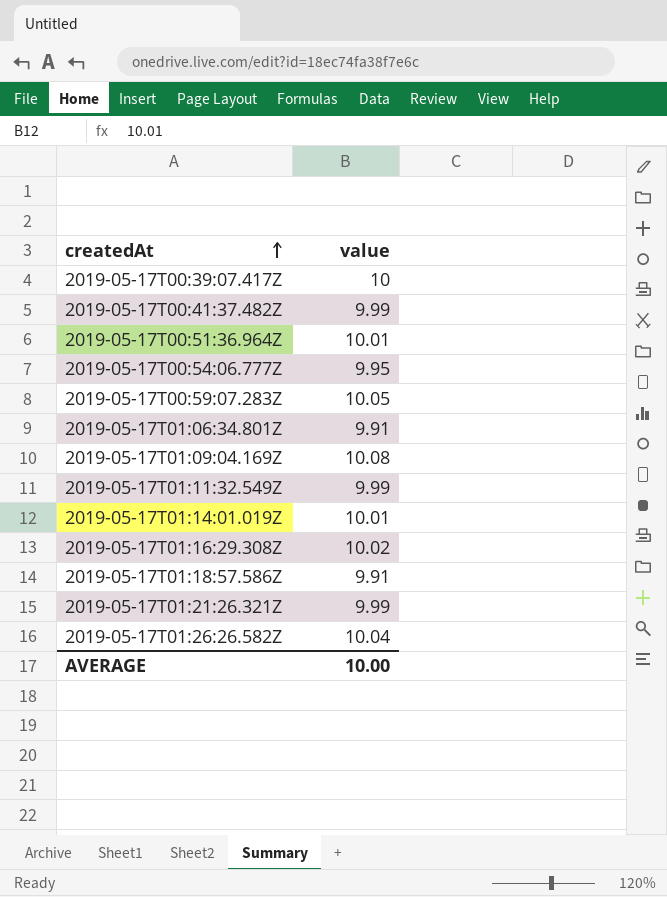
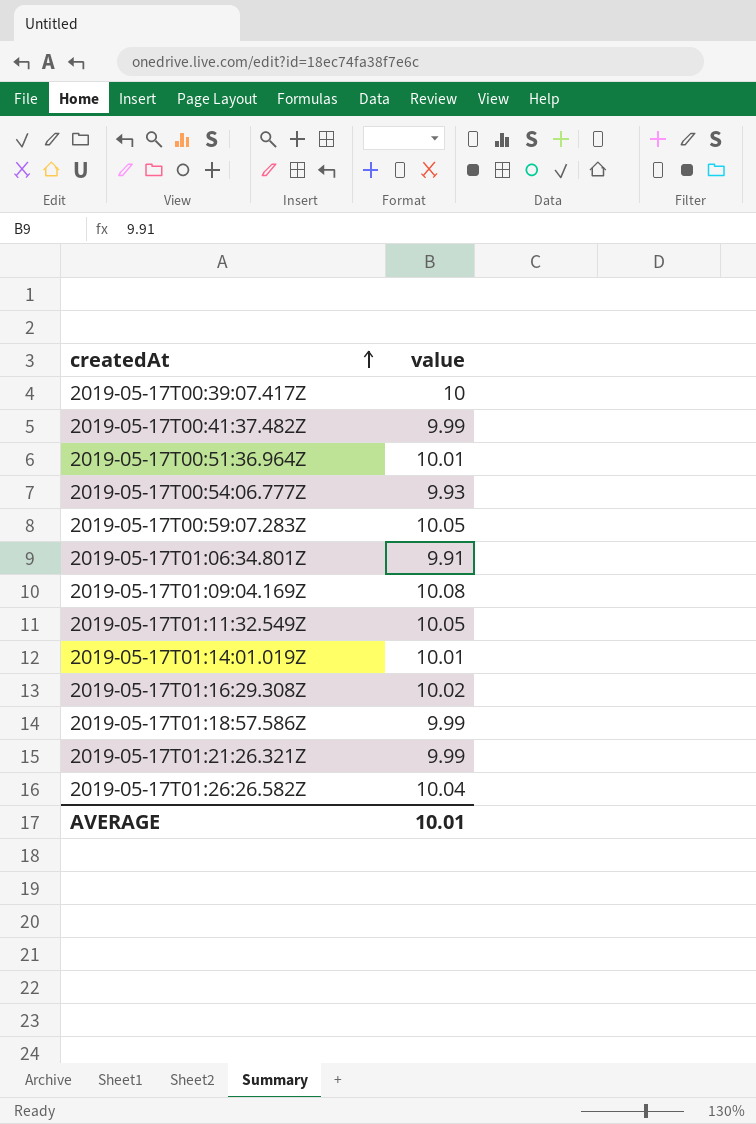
2019-05-17T00:54:06.777Z | value: 9.95 -> 9.93
2019-05-17T01:11:32.549Z | value: 9.99 -> 10.05
2019-05-17T01:18:57.586Z | value: 9.91 -> 9.99
AVERAGE | value: 10.00 -> 10.01

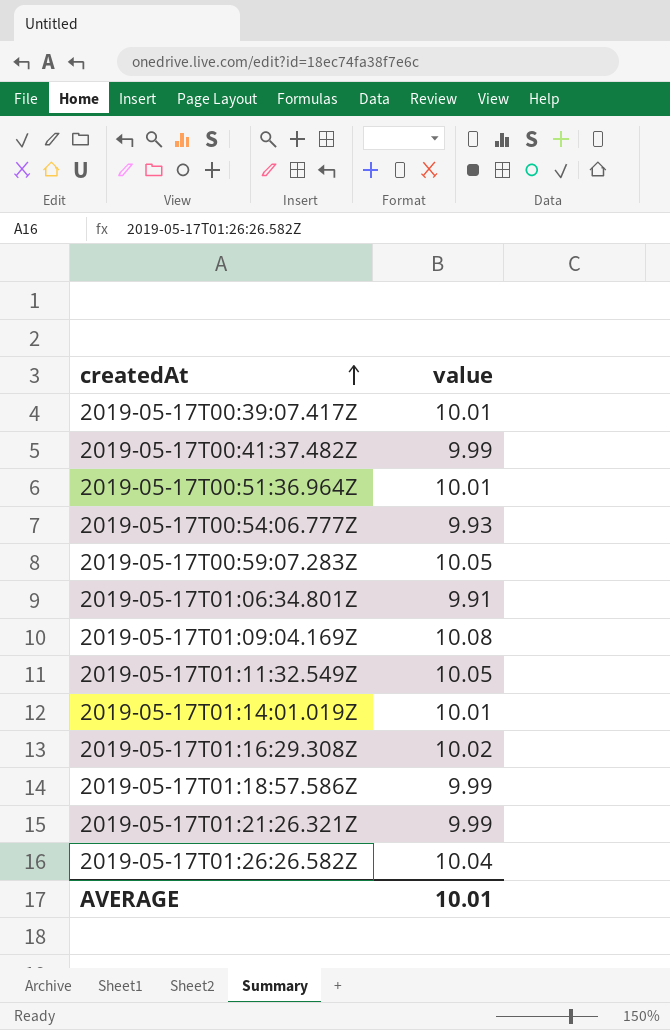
2019-05-17T00:39:07.417Z | value: 10 -> 10.01

